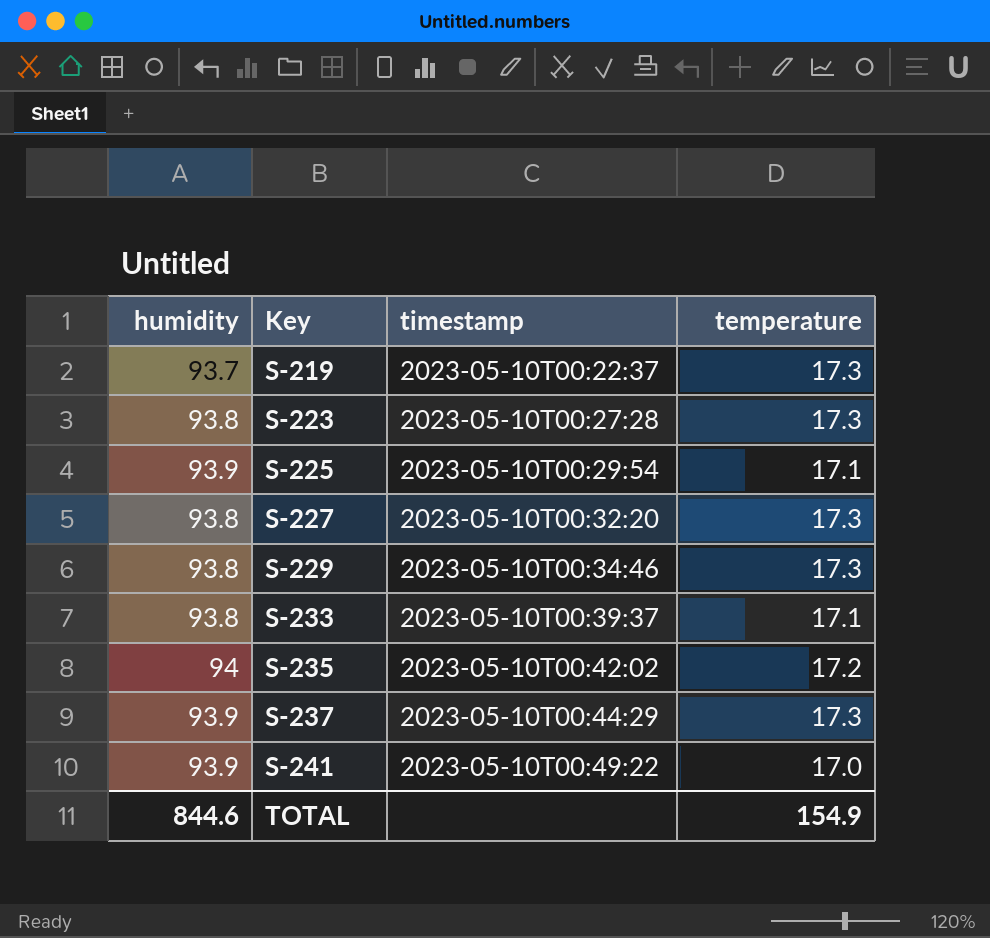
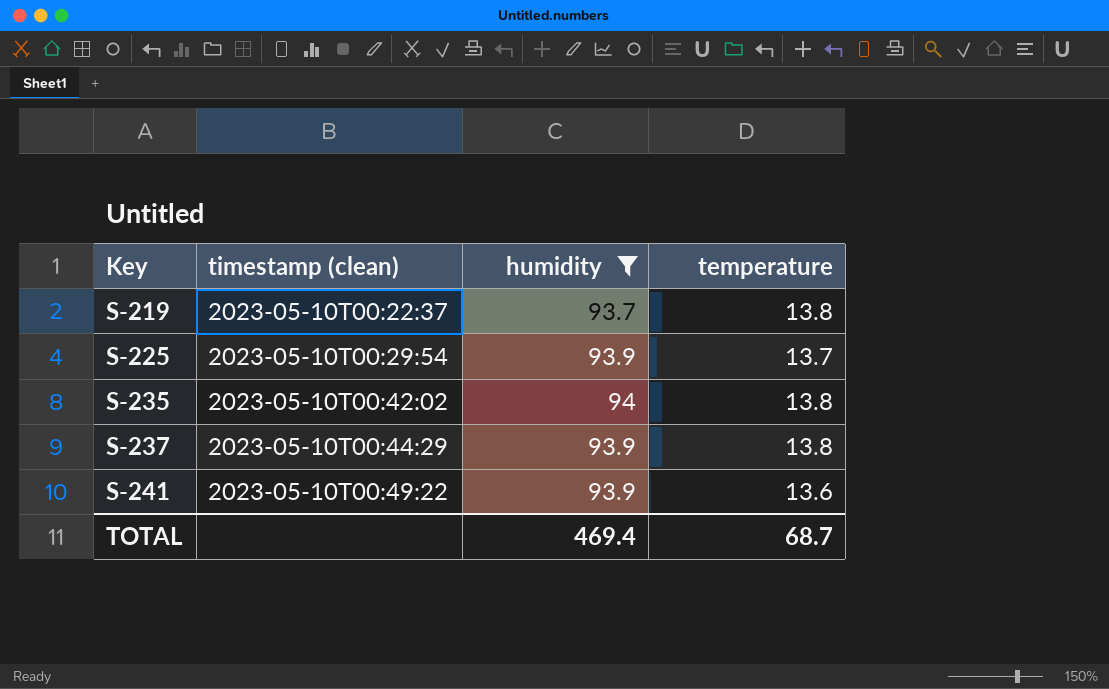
filter: none -> humidity != 93.8
column name: timestamp -> timestamp (clean)
column humidity | position: 1 -> 3
S-219 | temperature: 17.3 -> 13.8
S-225 | temperature: 17.1 -> 13.7
S-235 | temperature: 17.2 -> 13.8
S-237 | temperature: 17.3 -> 13.8
S-241 | temperature: 17.0 -> 13.6
TOTAL | humidity: 844.6 -> 469.4
TOTAL | temperature: 154.9 -> 68.7

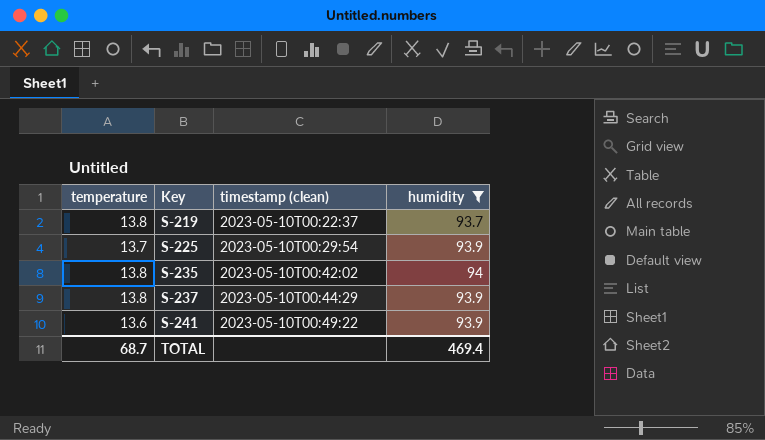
column temperature | position: 4 -> 1

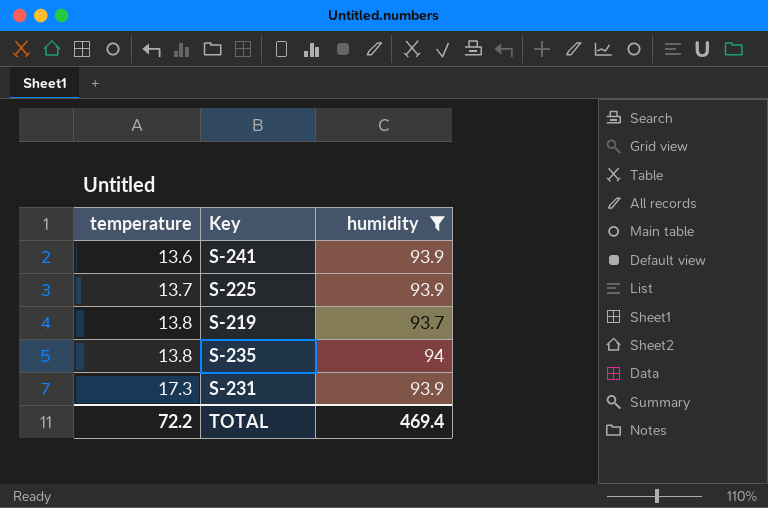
row order: Key ascending -> temperature ascending
column timestamp (clean) | position: 3 -> none
row S-237: 13.8 | 2023-05-10T00:44:29 | 93.9 -> none
row S-231: none -> 17.3 | 93.9
TOTAL | temperature: 68.7 -> 72.2

